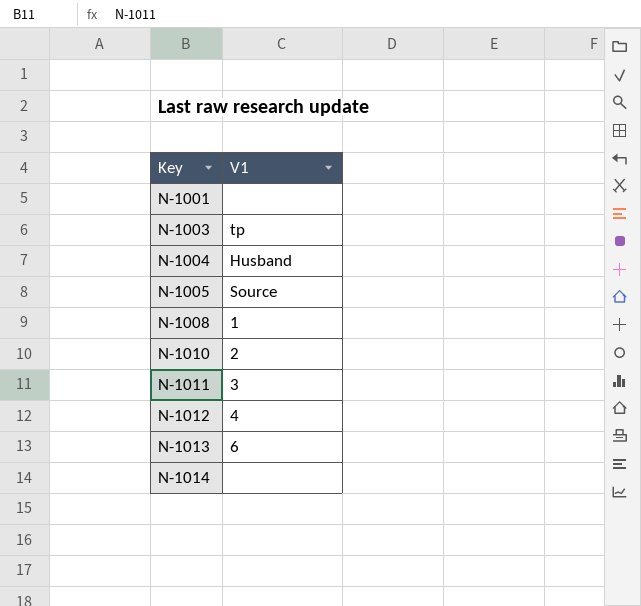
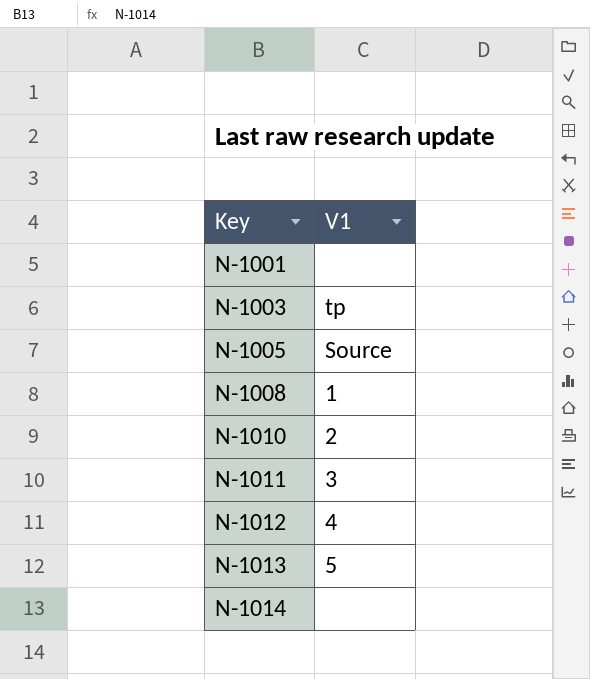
row N-1004: Husband -> none
N-1013 | V1: 6 -> 5

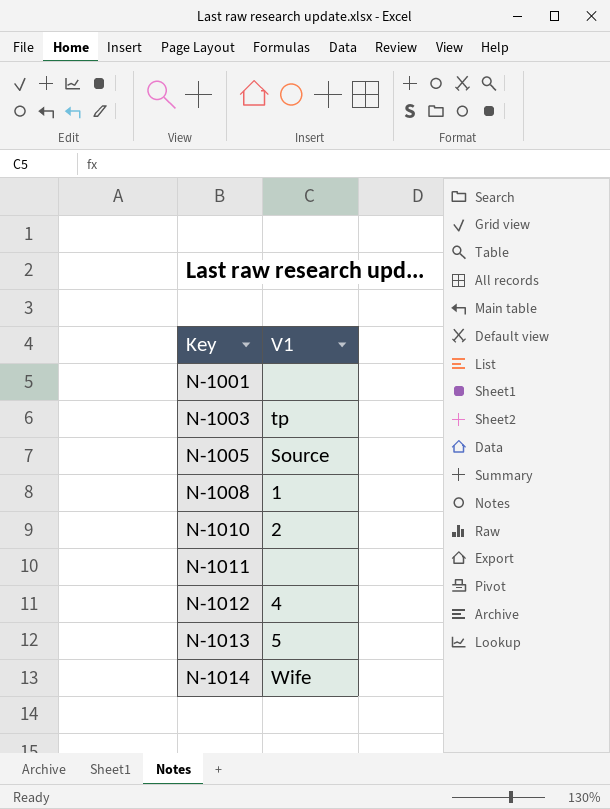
N-1011 | V1: 3 -> none
N-1014 | V1: none -> Wife

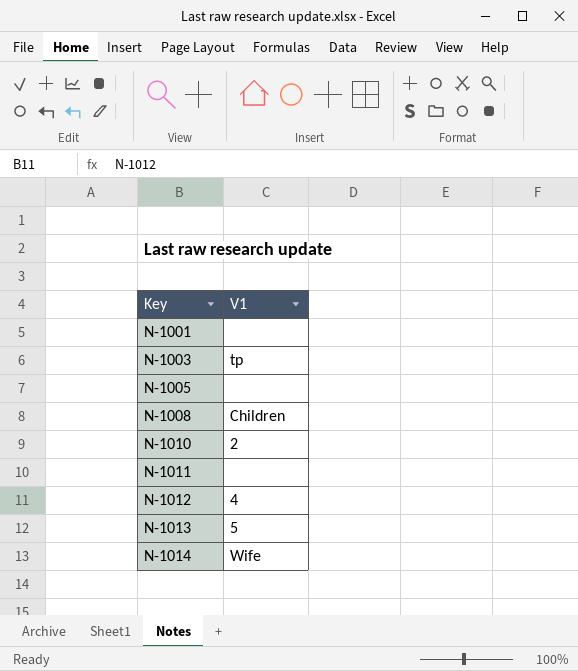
N-1005 | V1: Source -> none
N-1008 | V1: 1 -> Children

